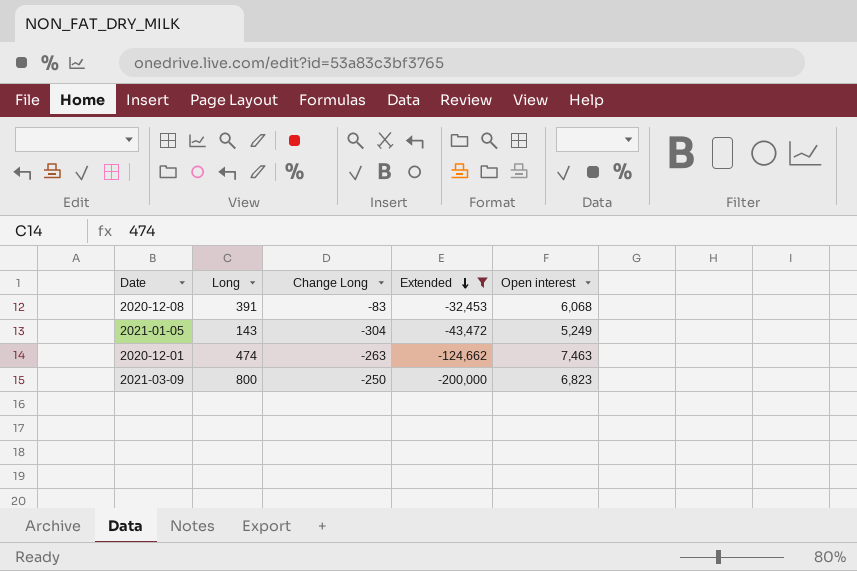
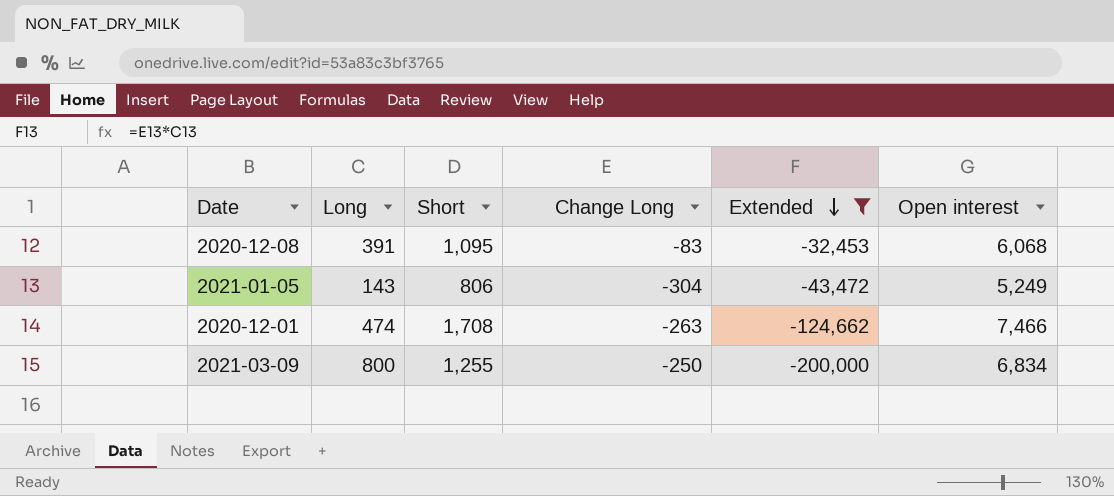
column Short | position: none -> 3
2020-12-01 | Open interest: 7,463 -> 7,466
2021-03-09 | Open interest: 6,823 -> 6,834

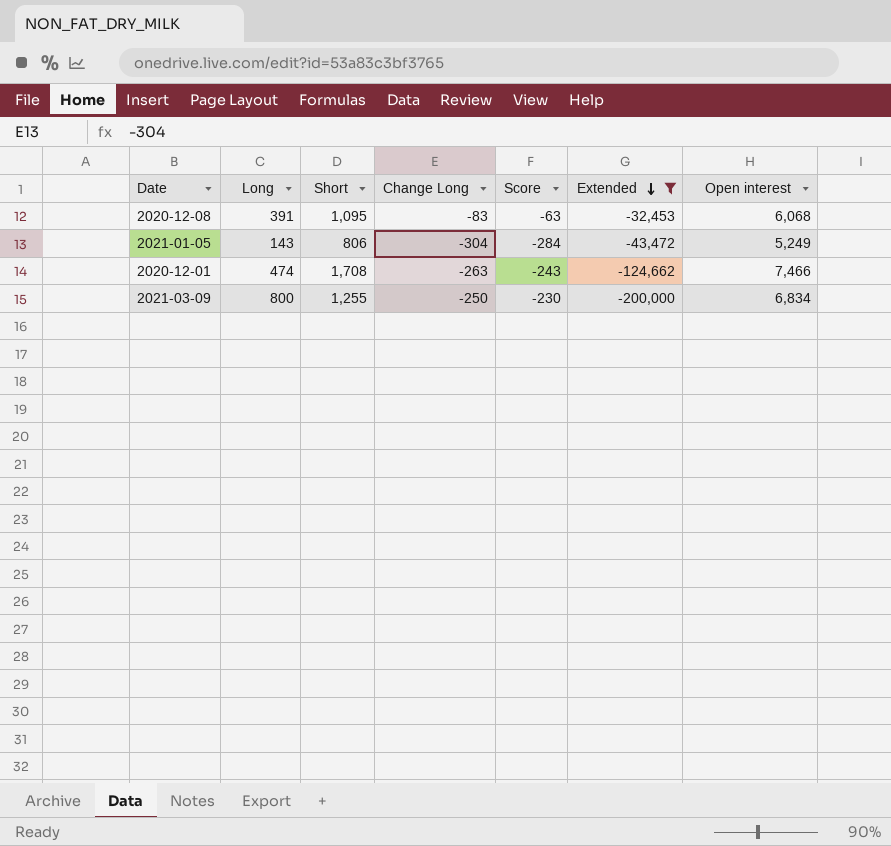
column Score | formula: none -> [Change Long] + 20

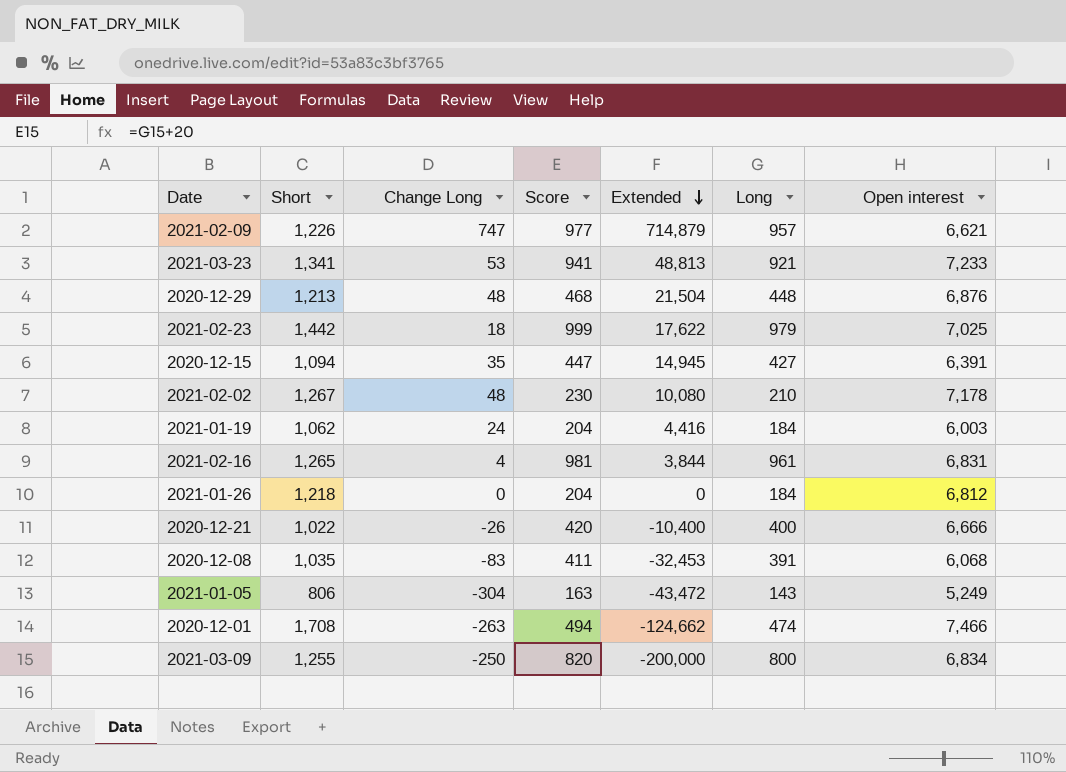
filter: Extended <= -32,453 -> none
column Score | formula: [Change Long] + 20 -> [Long] + 20
column Long | position: 2 -> 6
2020-12-08 | Short: 1,095 -> 1,035

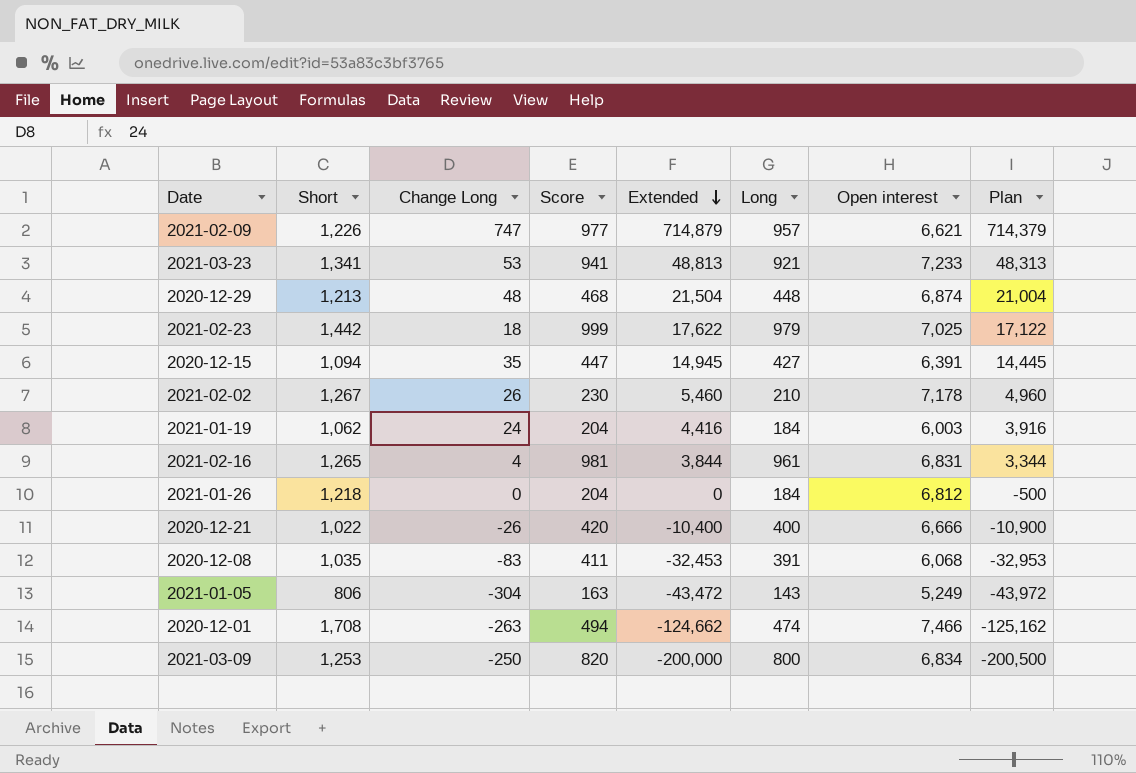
column Plan | formula: none -> [Extended] - 500
2020-12-29 | Open interest: 6,876 -> 6,874
2021-02-02 | Change Long: 48 -> 26
2021-02-02 | Extended: 10,080 -> 5,460
2021-03-09 | Short: 1,255 -> 1,253

